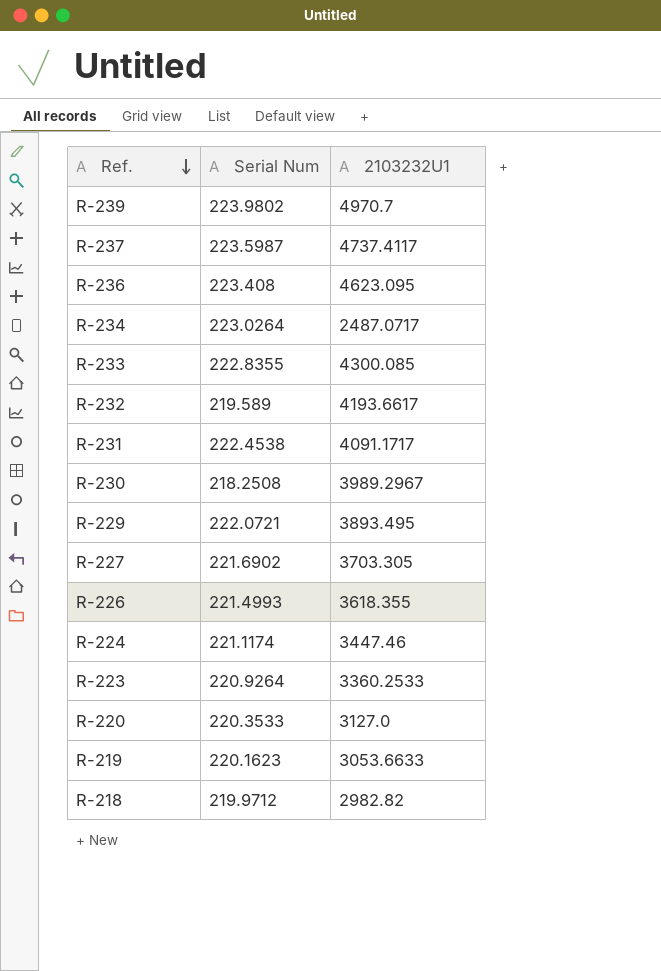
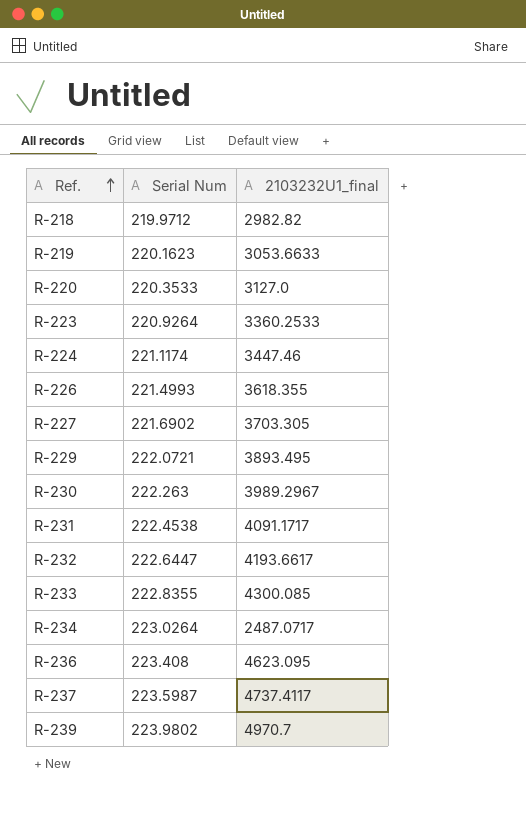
row order: Ref. descending -> Ref. ascending
column name: 2103232U1 -> 2103232U1_final
R-230 | Serial Num: 218.2508 -> 222.263
R-232 | Serial Num: 219.589 -> 222.6447

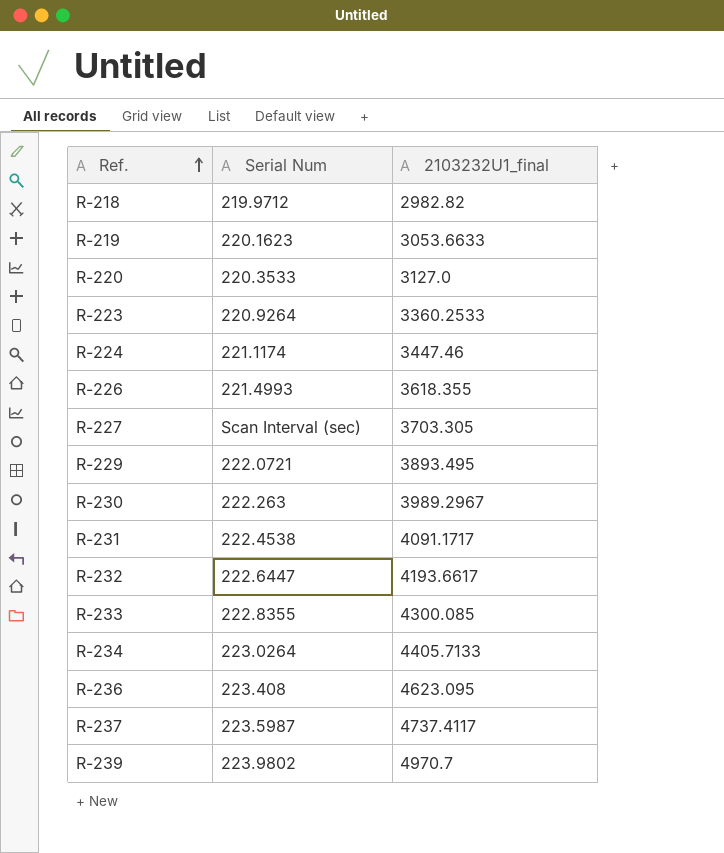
R-227 | Serial Num: 221.6902 -> Scan Interval (sec)
R-234 | 2103232U1_final: 2487.0717 -> 4405.7133

